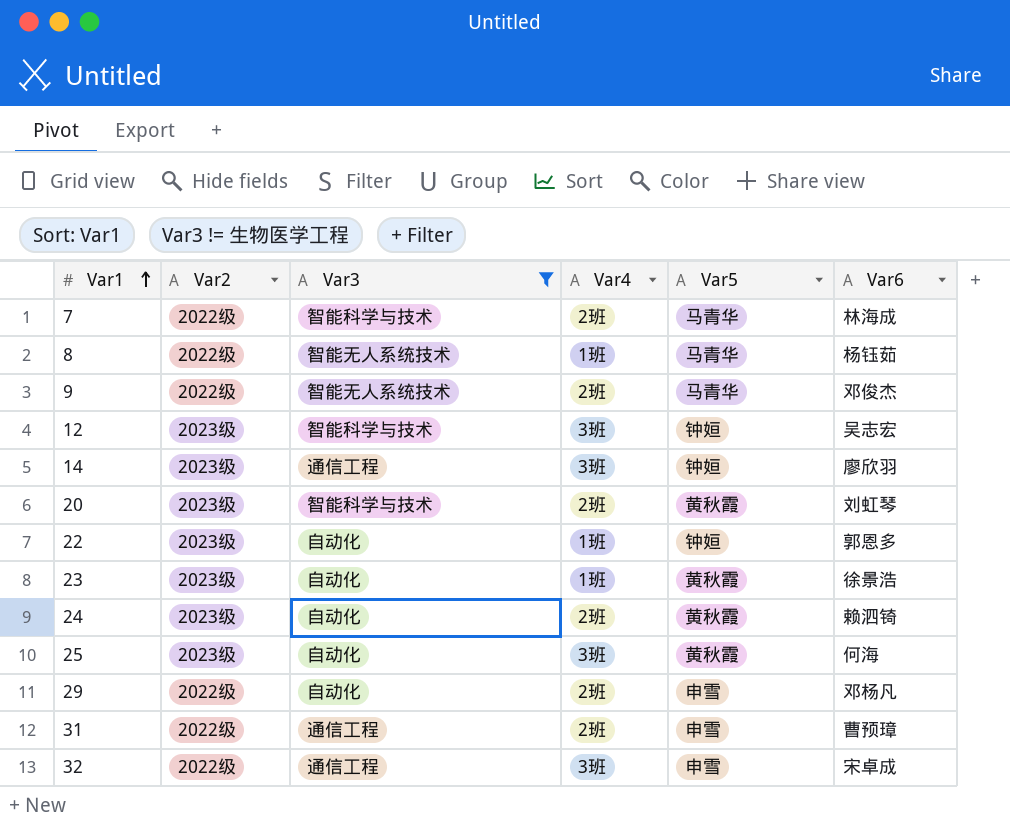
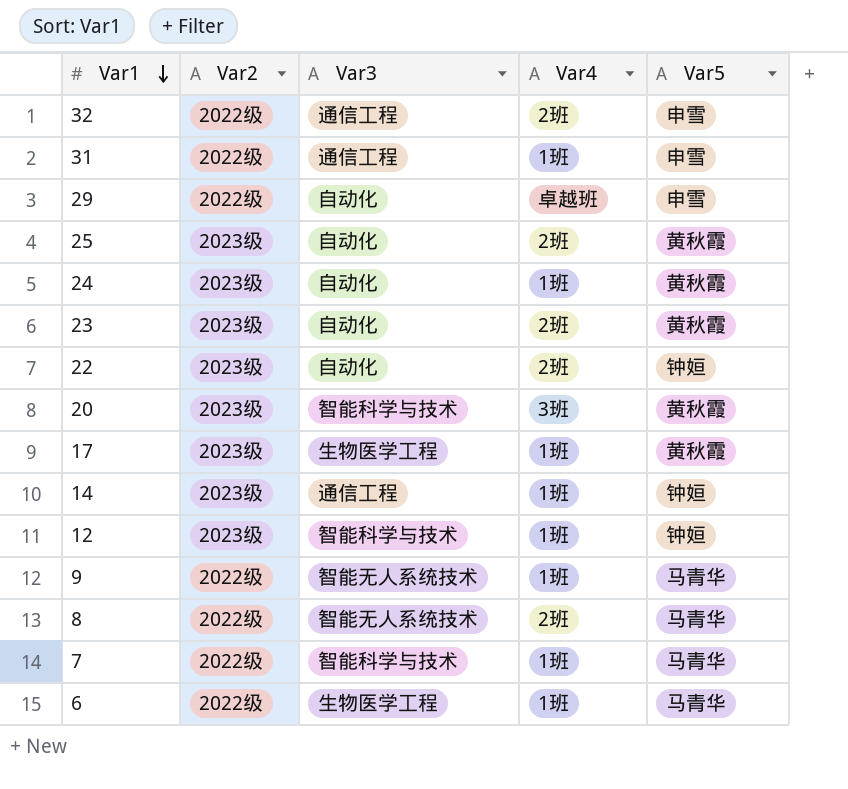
filter: Var3 != 生物医学工程 -> none
row order: Var1 ascending -> Var1 descending
column Var6 | position: 6 -> none
32 | Var4: 3班 -> 2班
31 | Var4: 2班 -> 1班
29 | Var4: 2班 -> 卓越班
25 | Var4: 3班 -> 2班
24 | Var4: 2班 -> 1班
23 | Var4: 1班 -> 2班
22 | Var4: 1班 -> 2班
20 | Var4: 2班 -> 3班
14 | Var4: 3班 -> 1班
12 | Var4: 3班 -> 1班
9 | Var4: 2班 -> 1班
8 | Var4: 1班 -> 2班
7 | Var4: 2班 -> 1班

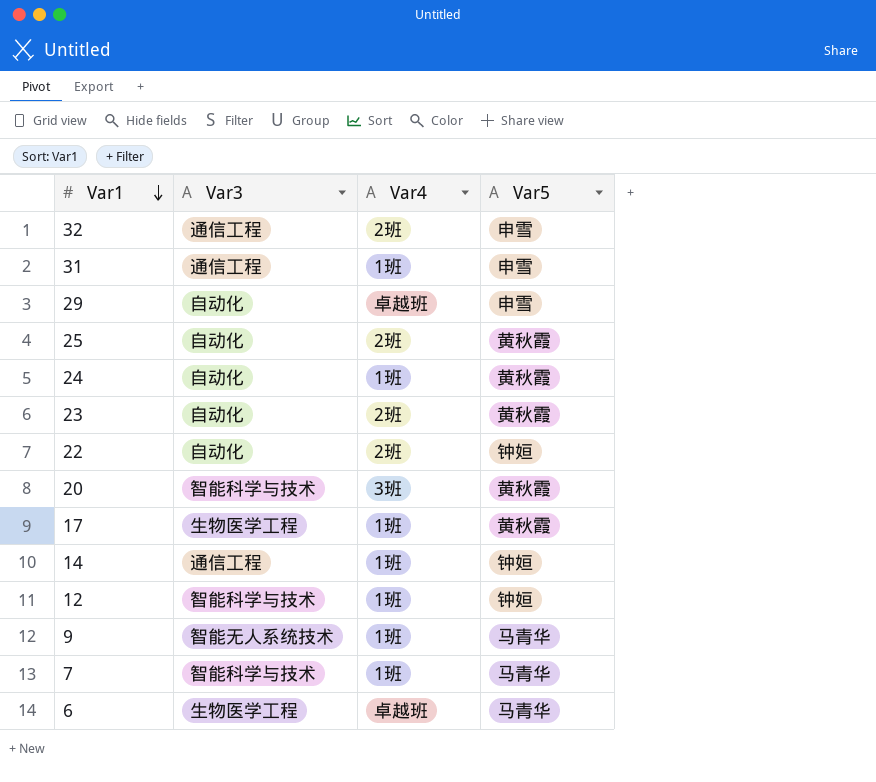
column Var2 | position: 2 -> none
row 8: 2022级 | 智能无人系统技术 | 2班 | 马青华 -> none
6 | Var4: 1班 -> 卓越班

